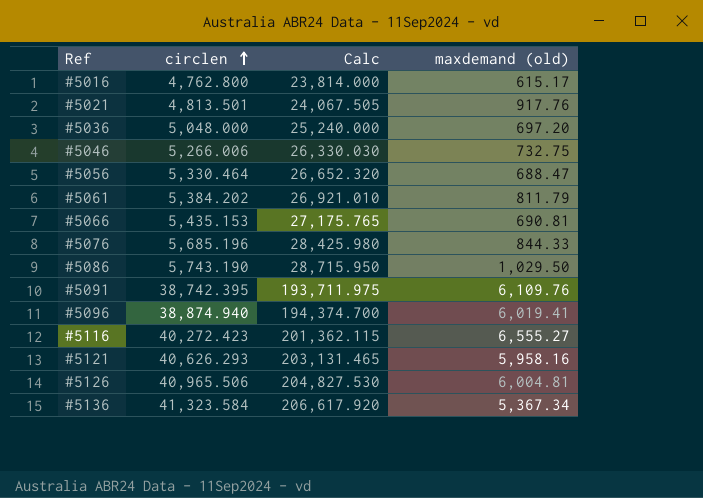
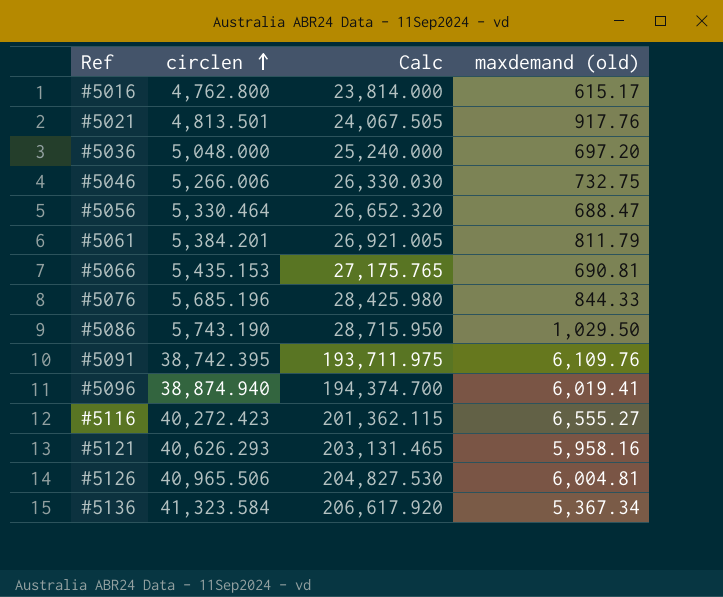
#5061 | circlen: 5,384.202 -> 5,384.201
#5061 | Calc: 26,921.010 -> 26,921.005

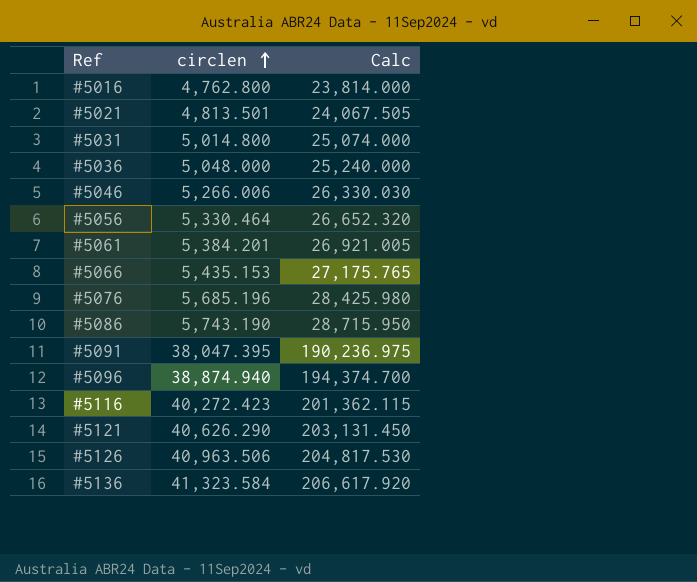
column maxdemand (old) | position: 4 -> none
row #5031: none -> 5,014.800 | 25,074.000
#5091 | circlen: 38,742.395 -> 38,047.395
#5091 | Calc: 193,711.975 -> 190,236.975
#5121 | circlen: 40,626.293 -> 40,626.290
#5121 | Calc: 203,131.465 -> 203,131.450
#5126 | circlen: 40,965.506 -> 40,963.506
#5126 | Calc: 204,827.530 -> 204,817.530

